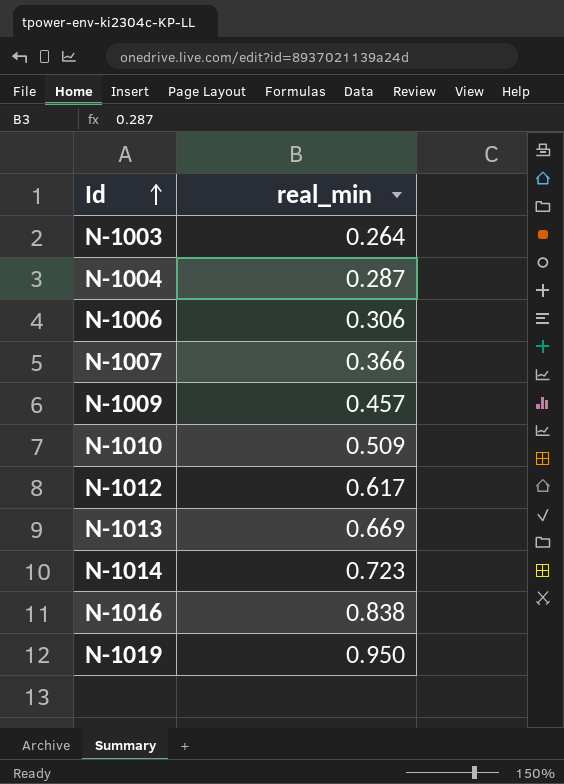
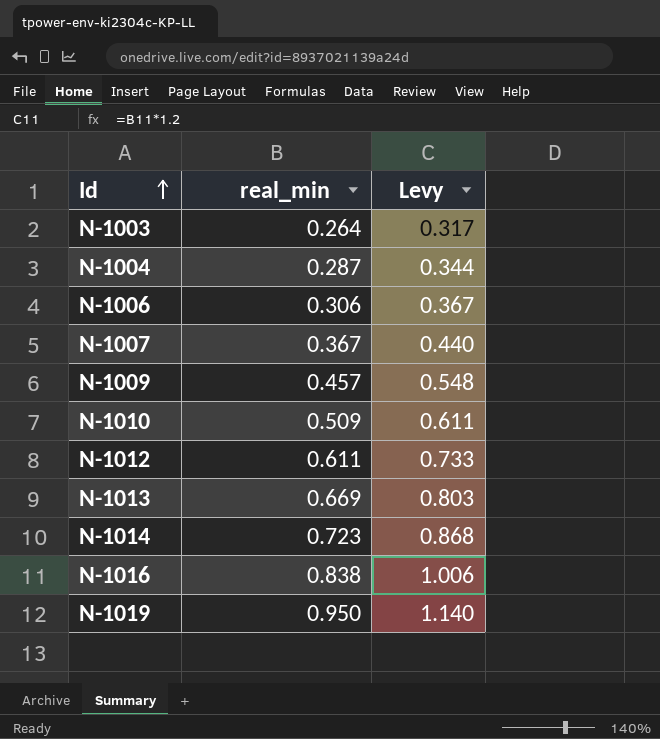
column Levy | formula: none -> [real_min] * 1.2
N-1007 | real_min: 0.366 -> 0.367
N-1012 | real_min: 0.617 -> 0.611

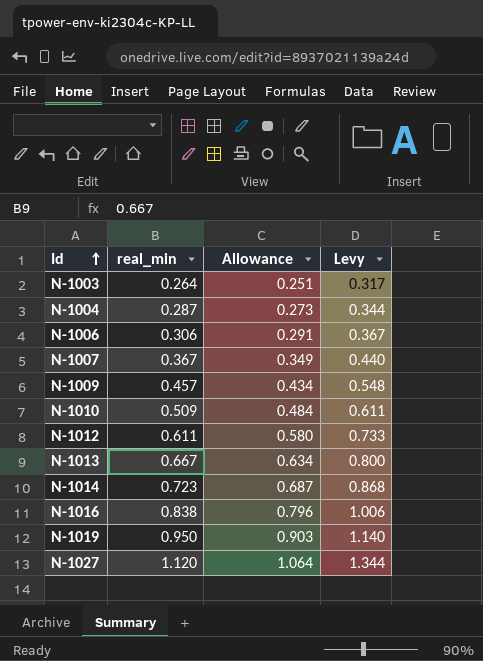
column Allowance | formula: none -> [real_min] * 0.95
N-1013 | real_min: 0.669 -> 0.667
N-1013 | Levy: 0.803 -> 0.800
row N-1027: none -> 1.120 | 1.064 | 1.344

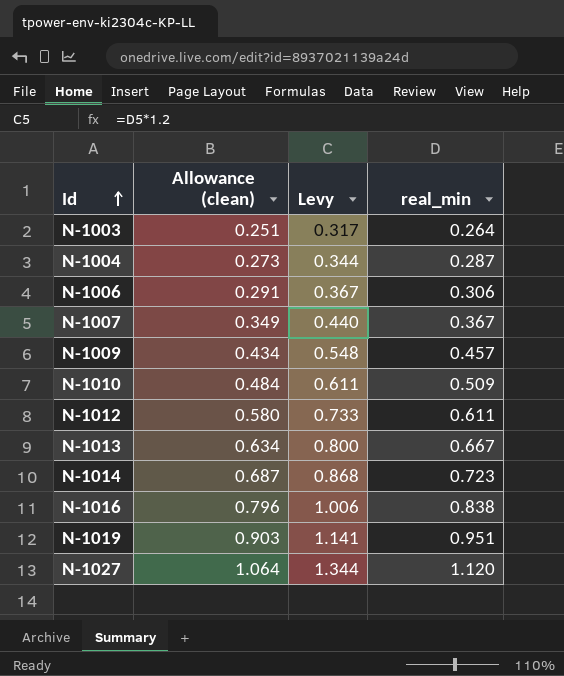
column name: Allowance -> Allowance (clean)
column real_min | position: 2 -> 4
N-1019 | Levy: 1.140 -> 1.141
N-1019 | real_min: 0.950 -> 0.951

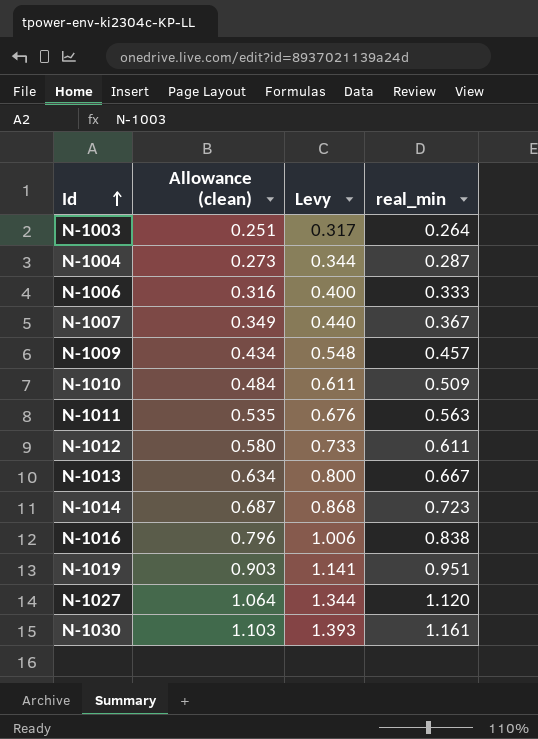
N-1006 | Allowance (clean): 0.291 -> 0.316
N-1006 | Levy: 0.367 -> 0.400
N-1006 | real_min: 0.306 -> 0.333
row N-1011: none -> 0.535 | 0.676 | 0.563
row N-1030: none -> 1.103 | 1.393 | 1.161

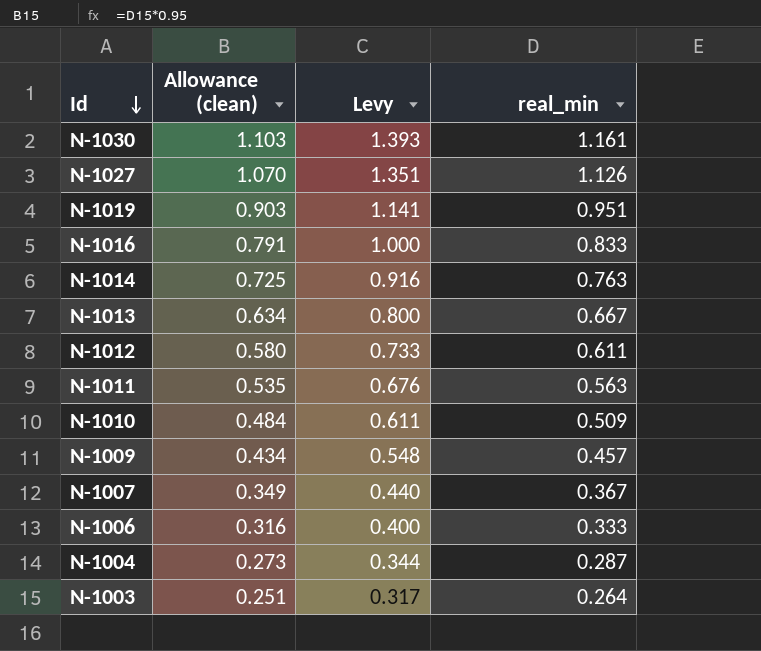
row order: Id ascending -> Id descending
N-1027 | Allowance (clean): 1.064 -> 1.070
N-1027 | Levy: 1.344 -> 1.351
N-1027 | real_min: 1.120 -> 1.126
N-1016 | Allowance (clean): 0.796 -> 0.791
N-1016 | Levy: 1.006 -> 1.000
N-1016 | real_min: 0.838 -> 0.833
N-1014 | Allowance (clean): 0.687 -> 0.725
N-1014 | Levy: 0.868 -> 0.916
N-1014 | real_min: 0.723 -> 0.763

